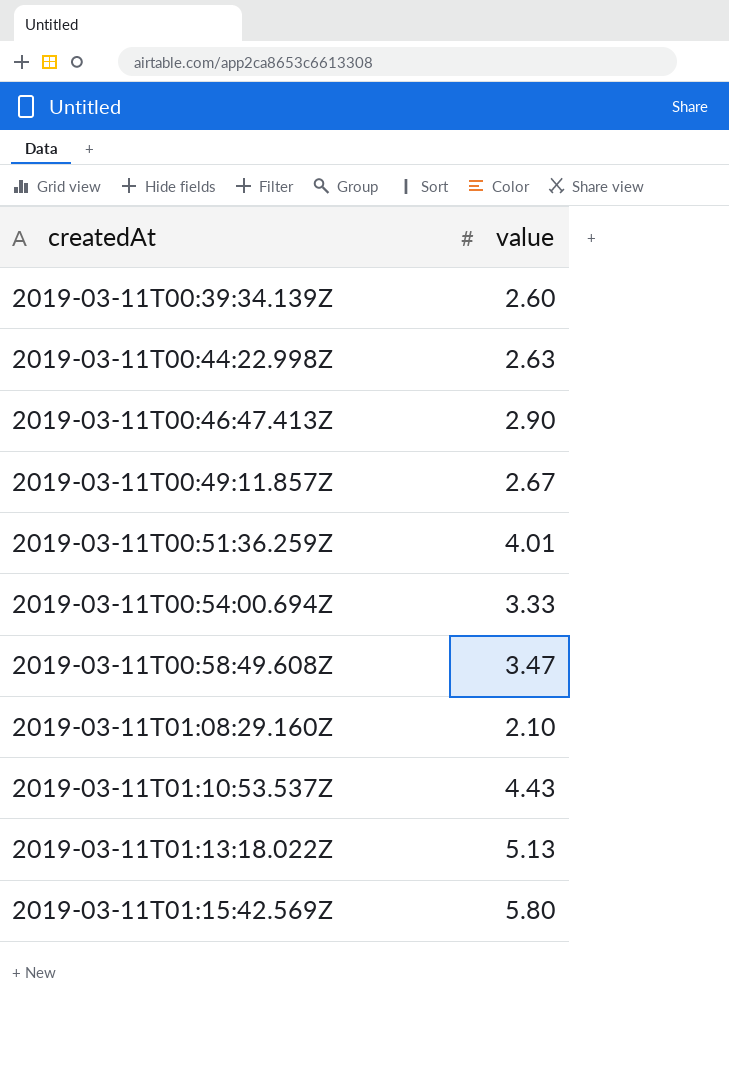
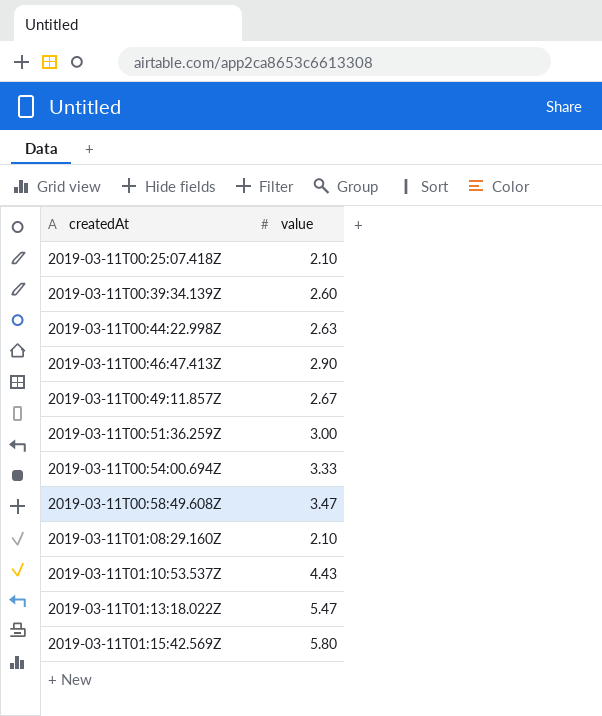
row 2019-03-11T00:25:07.418Z: none -> 2.10
2019-03-11T00:51:36.259Z | value: 4.01 -> 3.00
2019-03-11T01:13:18.022Z | value: 5.13 -> 5.47

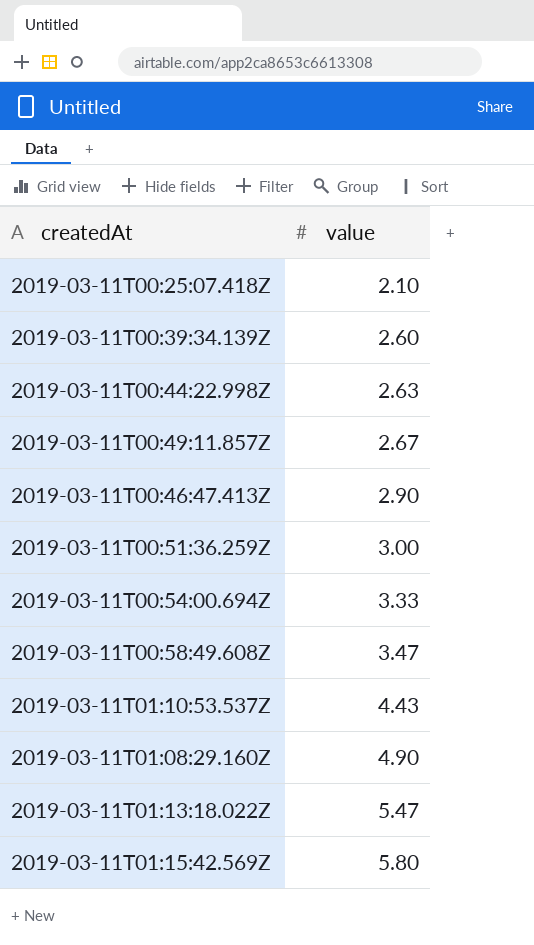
row order: createdAt ascending -> value ascending
2019-03-11T01:08:29.160Z | value: 2.10 -> 4.90

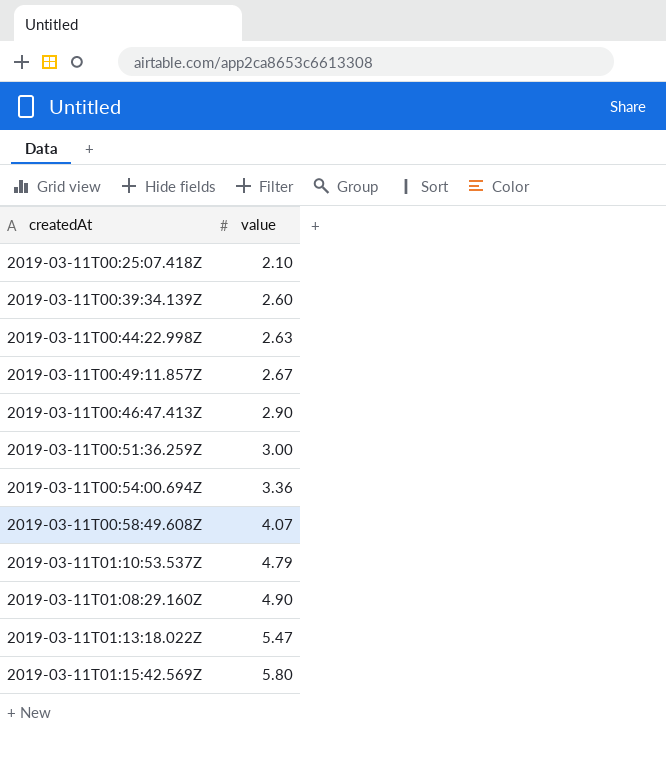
2019-03-11T00:54:00.694Z | value: 3.33 -> 3.36
2019-03-11T00:58:49.608Z | value: 3.47 -> 4.07
2019-03-11T01:10:53.537Z | value: 4.43 -> 4.79

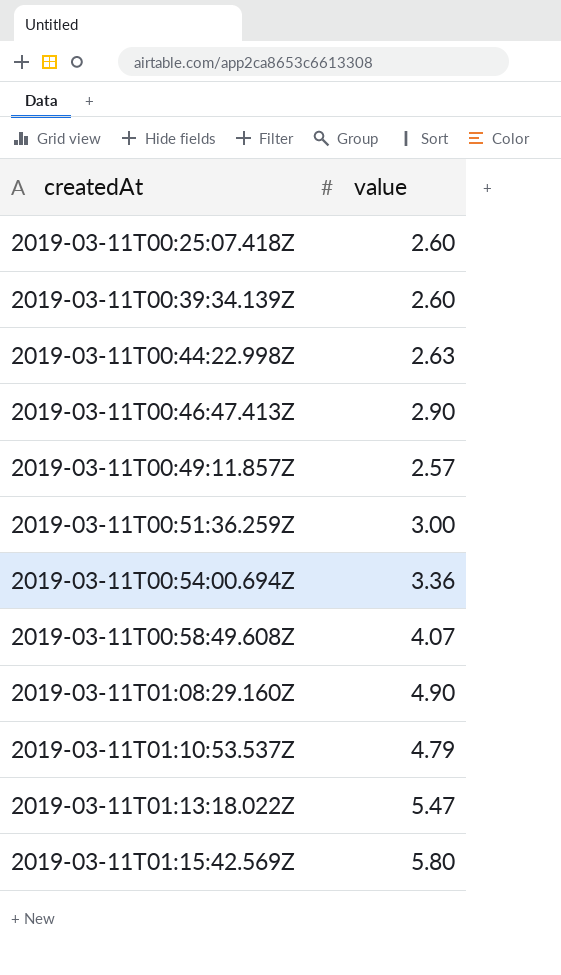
row order: value ascending -> createdAt ascending
2019-03-11T00:25:07.418Z | value: 2.10 -> 2.60
2019-03-11T00:49:11.857Z | value: 2.67 -> 2.57

